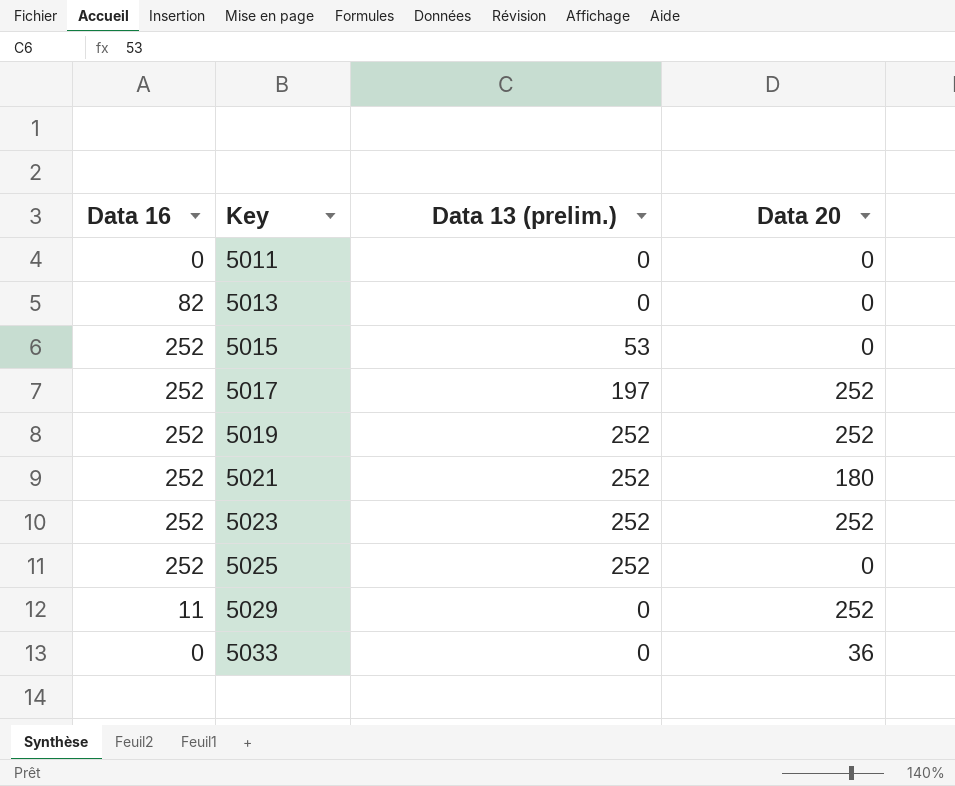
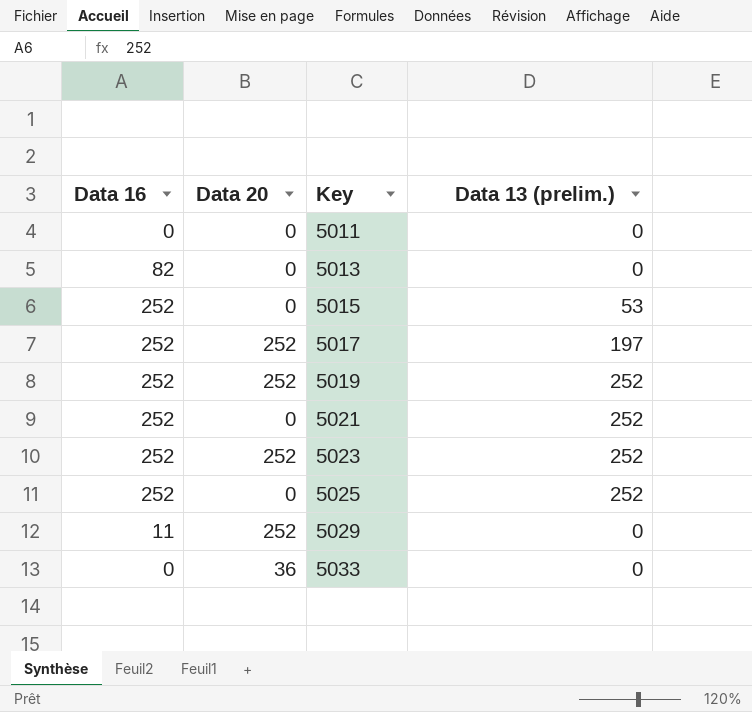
column Data 20 | position: 4 -> 2
5021 | Data 20: 180 -> 0

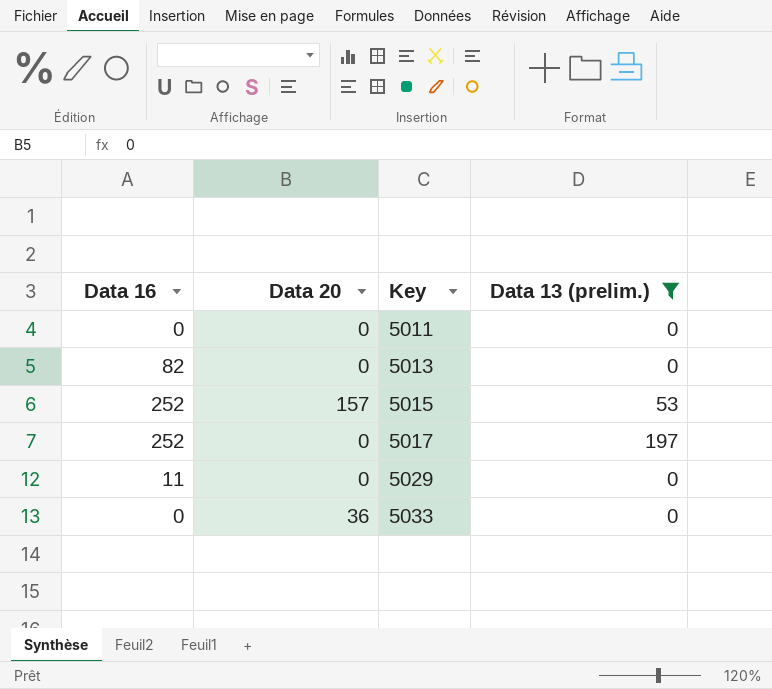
filter: none -> Data 13 (prelim.) != 252
5015 | Data 20: 0 -> 157
5017 | Data 20: 252 -> 0
5029 | Data 20: 252 -> 0

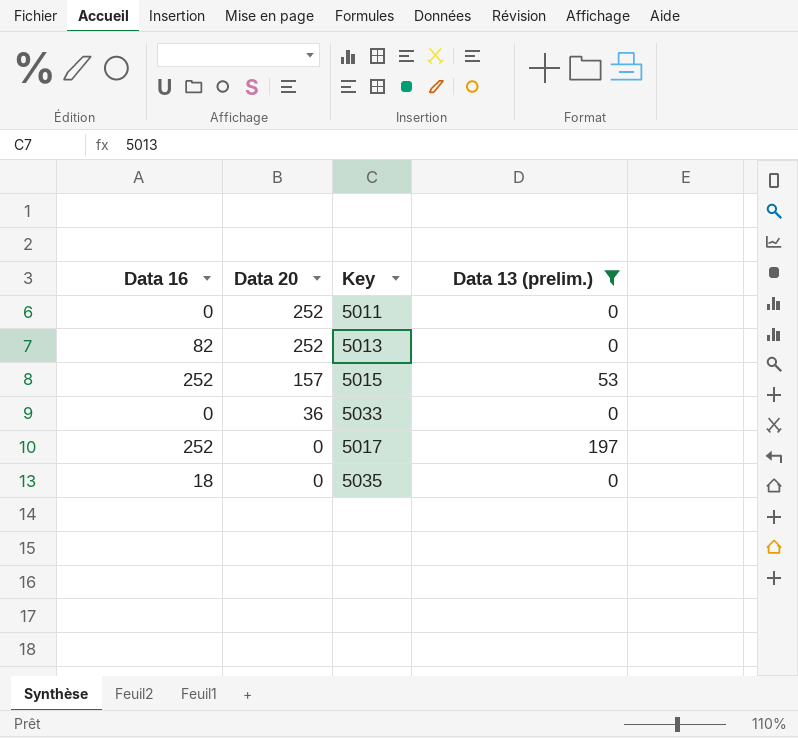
row order: Key ascending -> Data 20 descending
row 5029: 11 | 0 | 0 -> none
5011 | Data 20: 0 -> 252
5013 | Data 20: 0 -> 252
row 5035: none -> 18 | 0 | 0

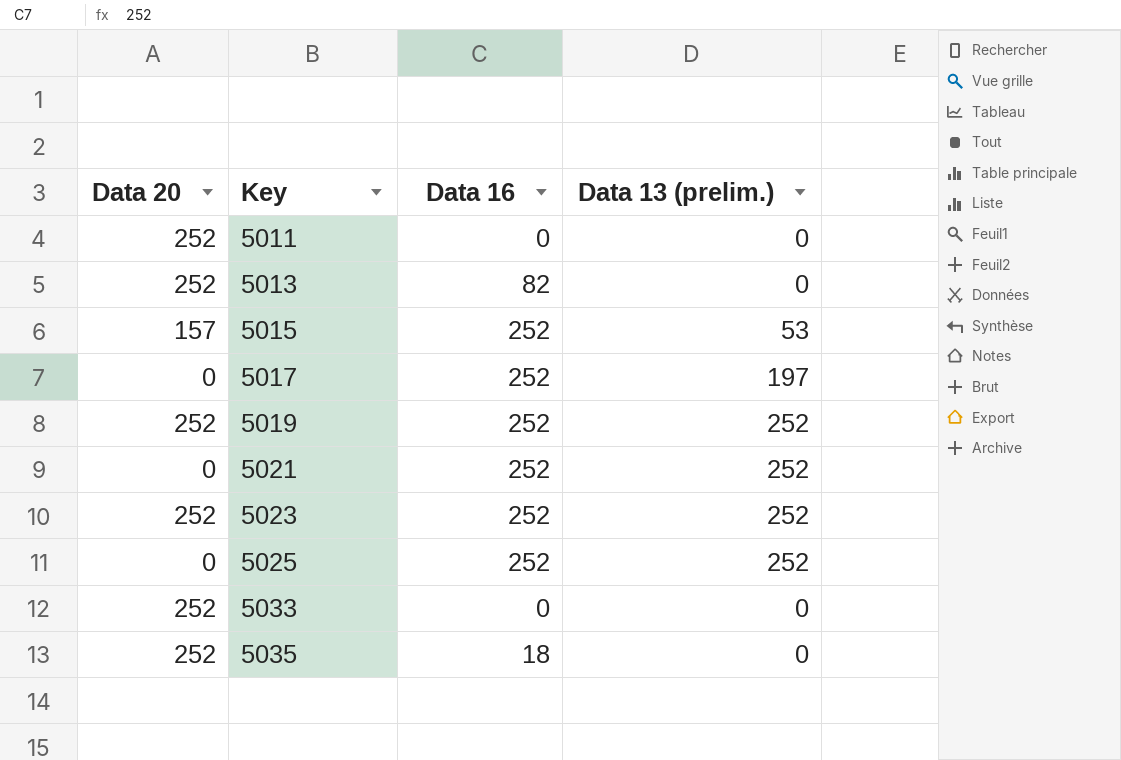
filter: Data 13 (prelim.) != 252 -> none
row order: Data 20 descending -> Key ascending
column Data 16 | position: 1 -> 3
5033 | Data 20: 36 -> 252
5035 | Data 20: 0 -> 252

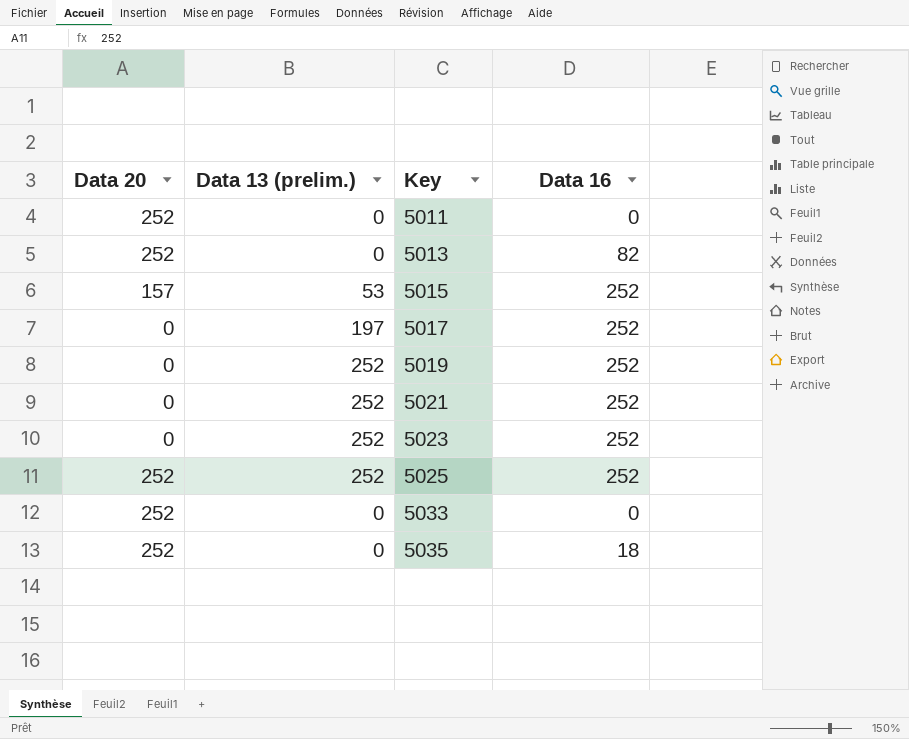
column Data 13 (prelim.) | position: 4 -> 2
5019 | Data 20: 252 -> 0
5023 | Data 20: 252 -> 0
5025 | Data 20: 0 -> 252

